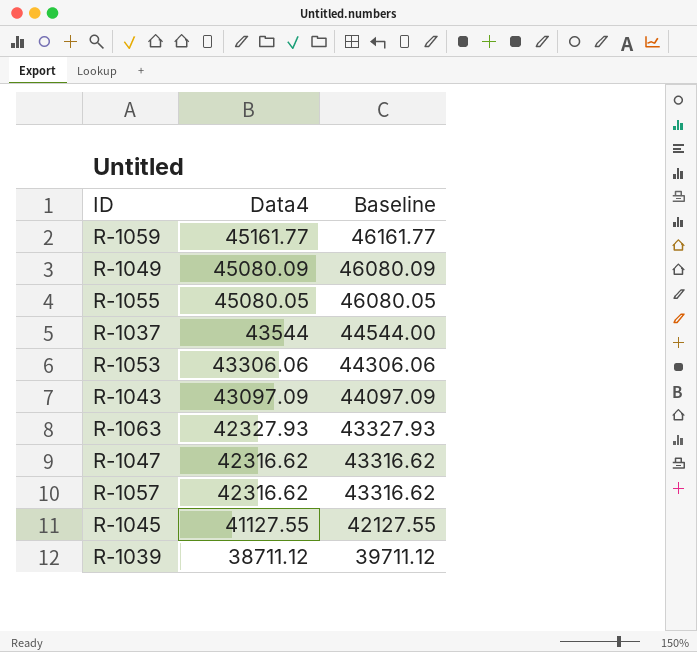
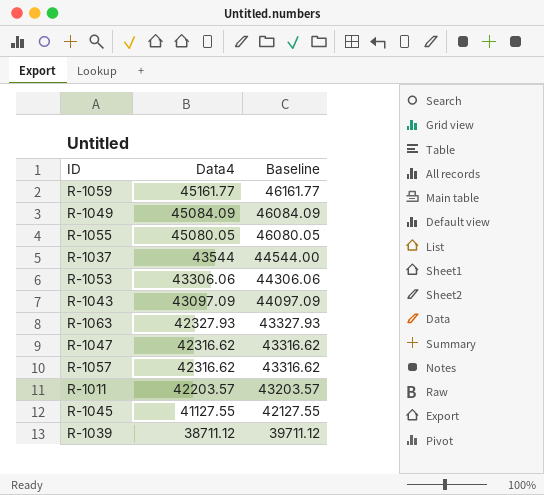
R-1049 | Data4: 45080.09 -> 45084.09
R-1049 | Baseline: 46080.09 -> 46084.09
row R-1011: none -> 42203.57 | 43203.57

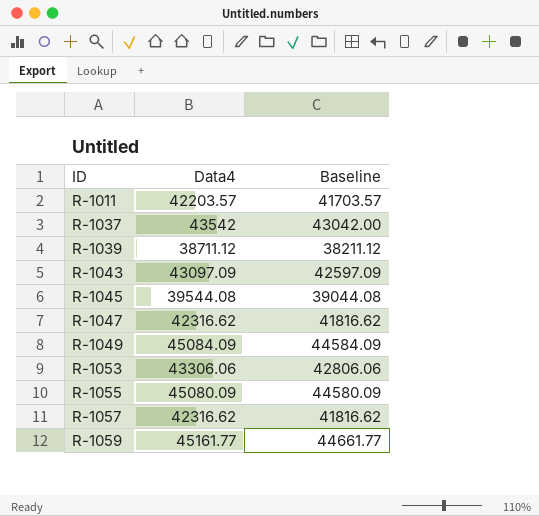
row order: Data4 descending -> ID ascending
column Baseline | formula: [Data4] + 1000 -> [Data4] - 500
row R-1063: 42327.93 | 43327.93 -> none
R-1037 | Data4: 43544 -> 43542
R-1045 | Data4: 41127.55 -> 39544.08
R-1055 | Data4: 45080.05 -> 45080.09

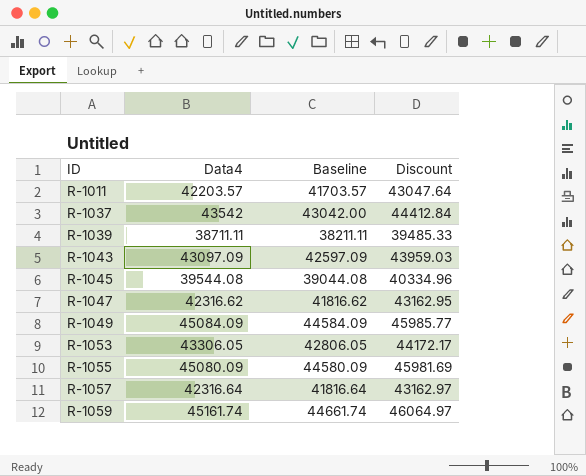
column Discount | formula: none -> [Data4] * 1.02
R-1039 | Data4: 38711.12 -> 38711.11
R-1039 | Baseline: 38211.12 -> 38211.11
R-1053 | Data4: 43306.06 -> 43306.05
R-1053 | Baseline: 42806.06 -> 42806.05
R-1057 | Data4: 42316.62 -> 42316.64
R-1057 | Baseline: 41816.62 -> 41816.64
R-1059 | Data4: 45161.77 -> 45161.74
R-1059 | Baseline: 44661.77 -> 44661.74

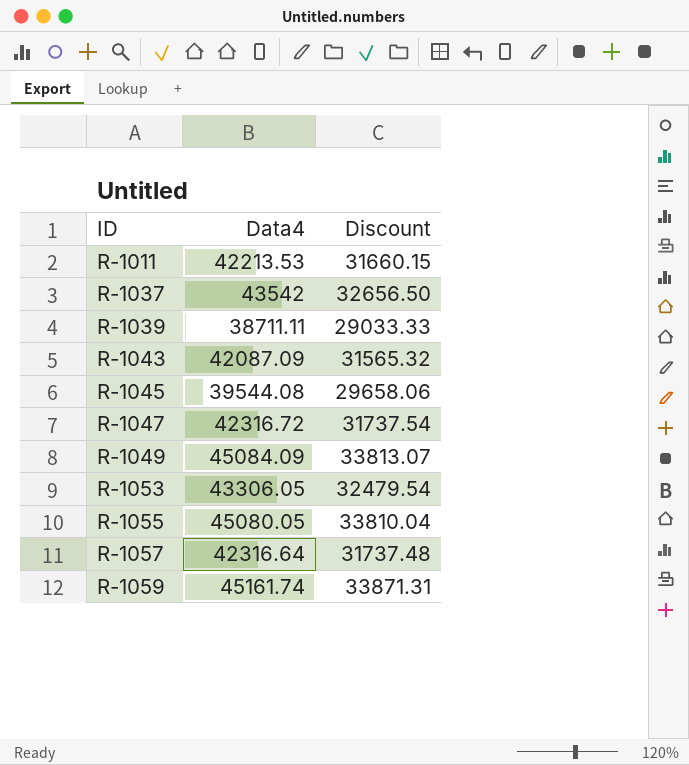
column Baseline | formula: [Data4] - 500 -> none
column Discount | formula: [Data4] * 1.02 -> [Data4] * 0.75
R-1011 | Data4: 42203.57 -> 42213.53
R-1043 | Data4: 43097.09 -> 42087.09
R-1047 | Data4: 42316.62 -> 42316.72
R-1055 | Data4: 45080.09 -> 45080.05

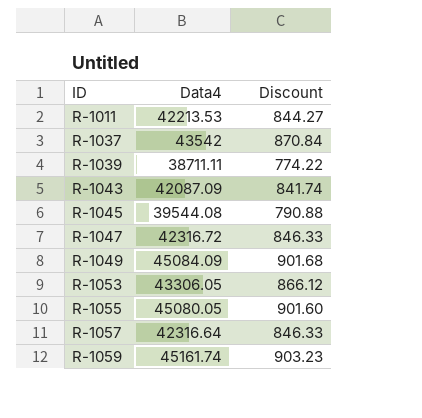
column Discount | formula: [Data4] * 0.75 -> [Data4] * 0.02

